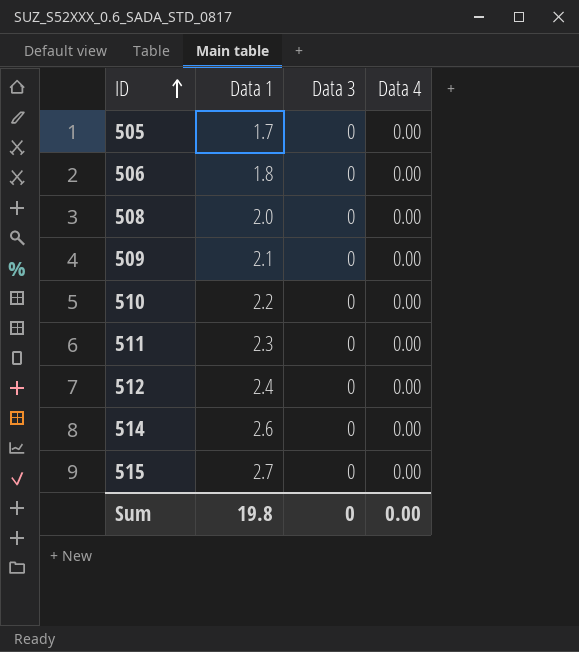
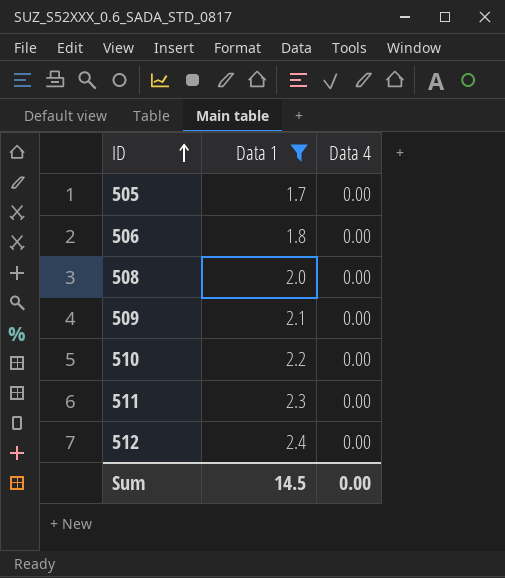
filter: none -> Data 1 <= 2.4
column Data 3 | position: 3 -> none
Sum | Data 1: 19.8 -> 14.5

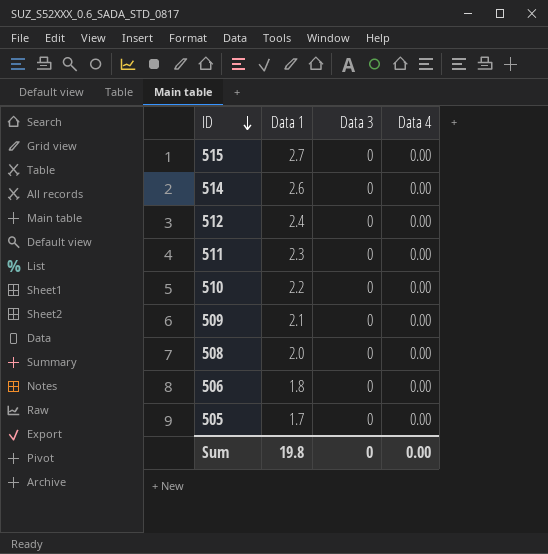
filter: Data 1 <= 2.4 -> none
row order: ID ascending -> ID descending
column Data 3 | position: none -> 3
Sum | Data 1: 14.5 -> 19.8

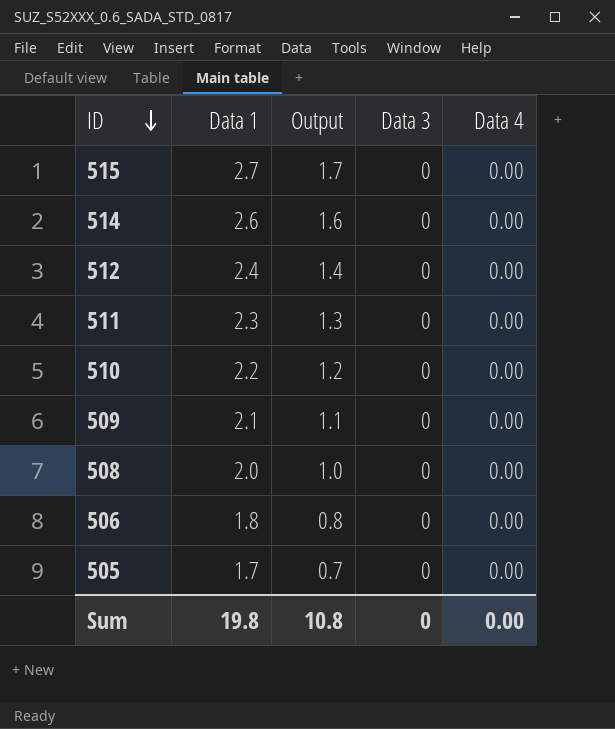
column Output | formula: none -> [Data 1] - 1

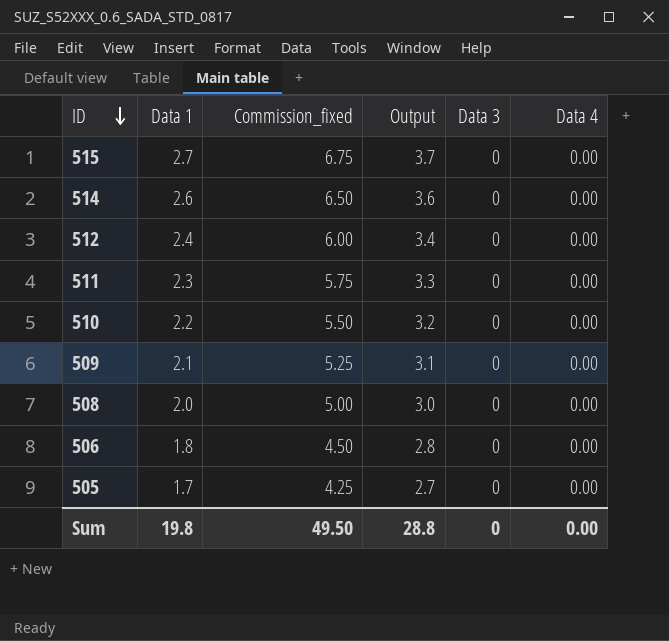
column Commission_fixed | formula: none -> [Data 1] * 2.5
column Output | formula: [Data 1] - 1 -> [Data 1] + 1
Sum | Output: 10.8 -> 28.8

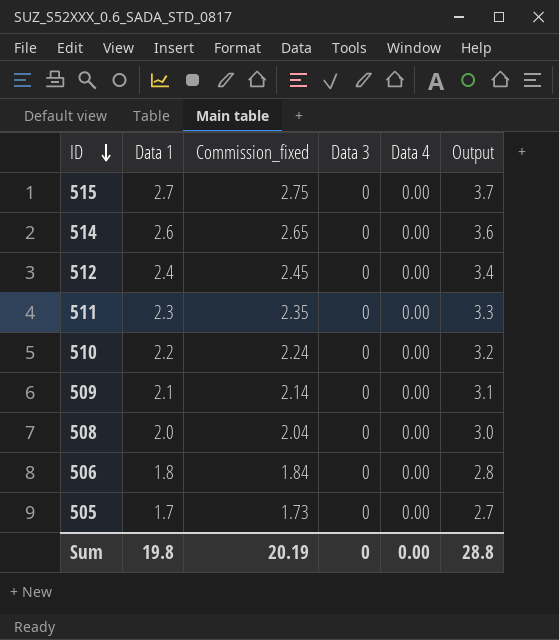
column Commission_fixed | formula: [Data 1] * 2.5 -> [Data 1] * 1.02
column Output | position: 4 -> 6
Sum | Commission_fixed: 49.50 -> 20.19

